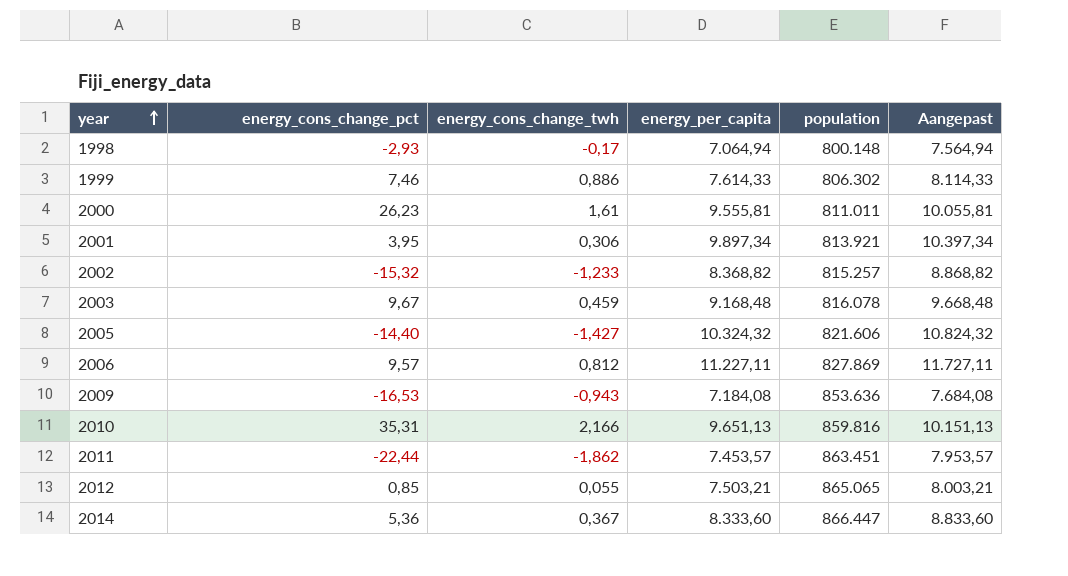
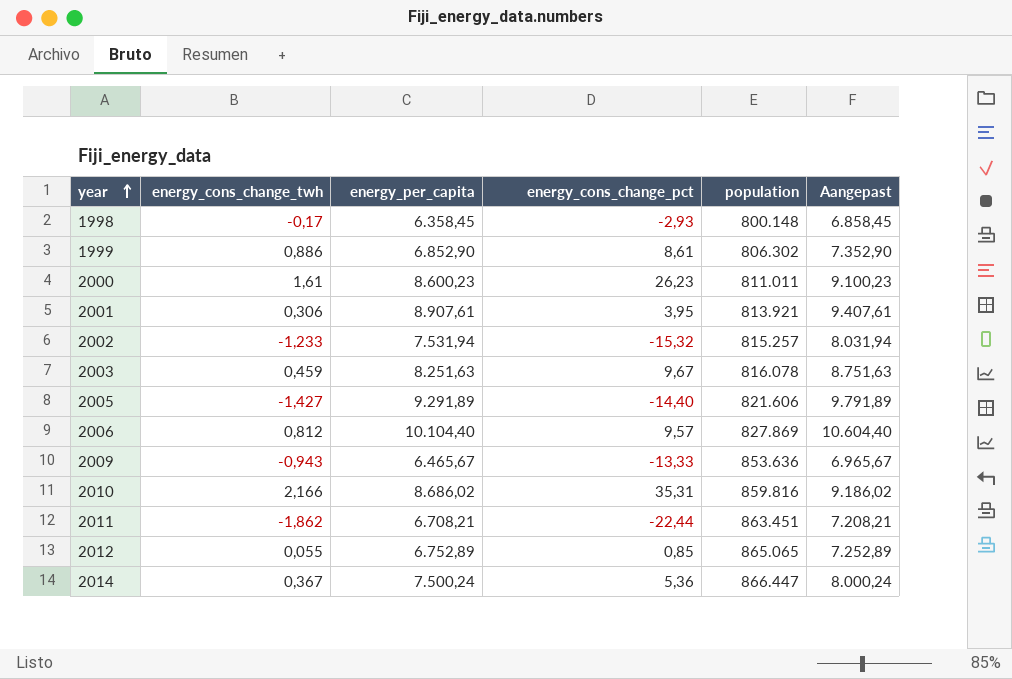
column energy_cons_change_pct | position: 2 -> 4
1998 | energy_per_capita: 7.064,94 -> 6.358,45
1998 | Aangepast: 7.564,94 -> 6.858,45
1999 | energy_per_capita: 7.614,33 -> 6.852,90
1999 | energy_cons_change_pct: 7,46 -> 8,61
1999 | Aangepast: 8.114,33 -> 7.352,90
2000 | energy_per_capita: 9.555,81 -> 8.600,23
2000 | Aangepast: 10.055,81 -> 9.100,23
2001 | energy_per_capita: 9.897,34 -> 8.907,61
2001 | Aangepast: 10.397,34 -> 9.407,61
2002 | energy_per_capita: 8.368,82 -> 7.531,94
2002 | Aangepast: 8.868,82 -> 8.031,94
2003 | energy_per_capita: 9.168,48 -> 8.251,63
2003 | Aangepast: 9.668,48 -> 8.751,63
2005 | energy_per_capita: 10.324,32 -> 9.291,89
2005 | Aangepast: 10.824,32 -> 9.791,89
2006 | energy_per_capita: 11.227,11 -> 10.104,40
2006 | Aangepast: 11.727,11 -> 10.604,40
2009 | energy_per_capita: 7.184,08 -> 6.465,67
2009 | energy_cons_change_pct: -16,53 -> -13,33
2009 | Aangepast: 7.684,08 -> 6.965,67
2010 | energy_per_capita: 9.651,13 -> 8.686,02
2010 | Aangepast: 10.151,13 -> 9.186,02
2011 | energy_per_capita: 7.453,57 -> 6.708,21
2011 | Aangepast: 7.953,57 -> 7.208,21
2012 | energy_per_capita: 7.503,21 -> 6.752,89
2012 | Aangepast: 8.003,21 -> 7.252,89
2014 | energy_per_capita: 8.333,60 -> 7.500,24
2014 | Aangepast: 8.833,60 -> 8.000,24

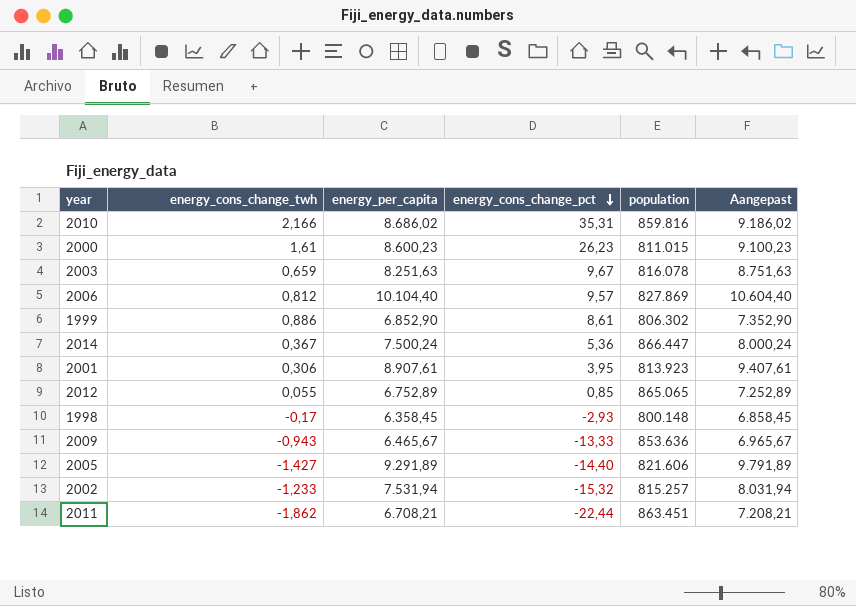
row order: year ascending -> energy_cons_change_pct descending
2000 | population: 811.011 -> 811.015
2003 | energy_cons_change_twh: 0,459 -> 0,659
2001 | population: 813.921 -> 813.923

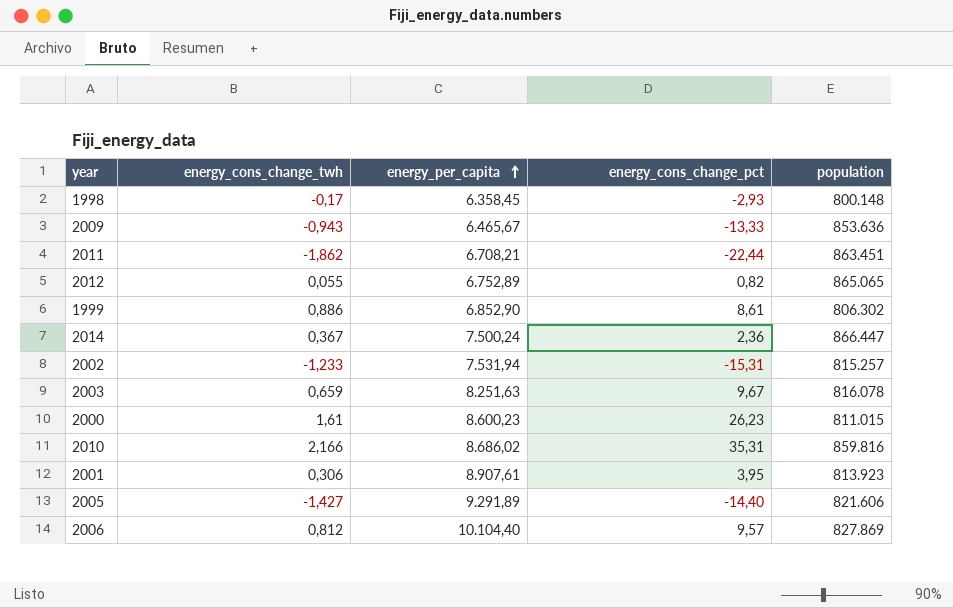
row order: energy_cons_change_pct descending -> energy_per_capita ascending
column Aangepast | formula: [energy_per_capita] + 500 -> none
2012 | energy_cons_change_pct: 0,85 -> 0,82
2014 | energy_cons_change_pct: 5,36 -> 2,36
2002 | energy_cons_change_pct: -15,32 -> -15,31

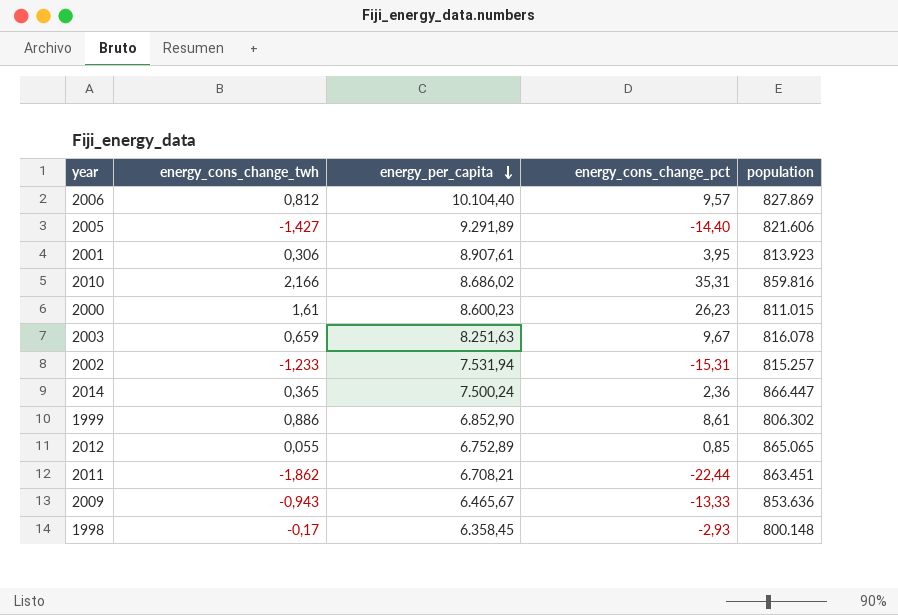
row order: energy_per_capita ascending -> energy_per_capita descending
2014 | energy_cons_change_twh: 0,367 -> 0,365
2012 | energy_cons_change_pct: 0,82 -> 0,85

